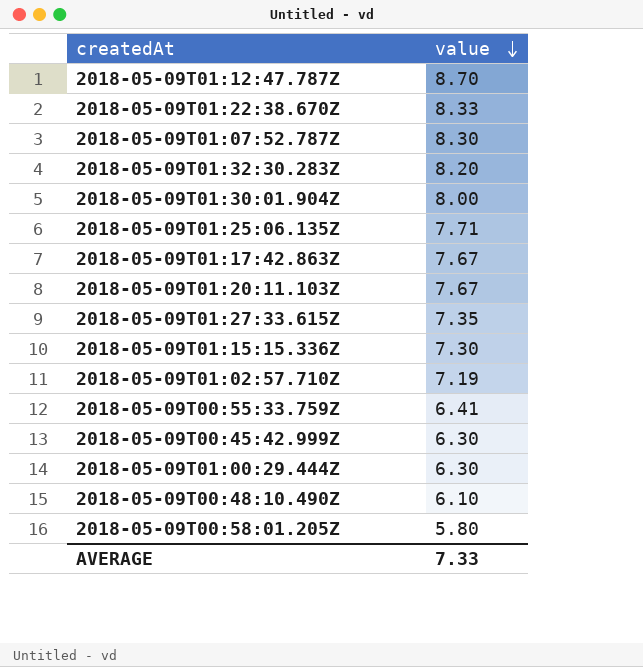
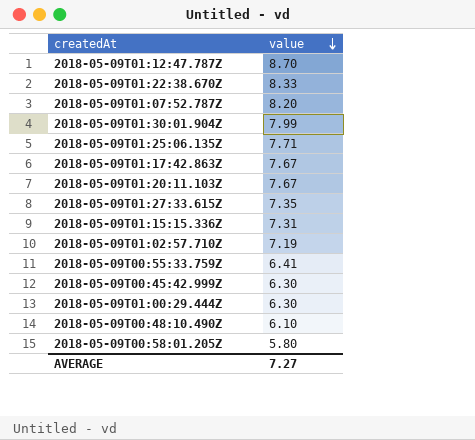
row 2018-05-09T01:32:30.283Z: 8.20 -> none
2018-05-09T01:07:52.787Z | value: 8.30 -> 8.20
2018-05-09T01:30:01.904Z | value: 8.00 -> 7.99
2018-05-09T01:15:15.336Z | value: 7.30 -> 7.31
AVERAGE | value: 7.33 -> 7.27

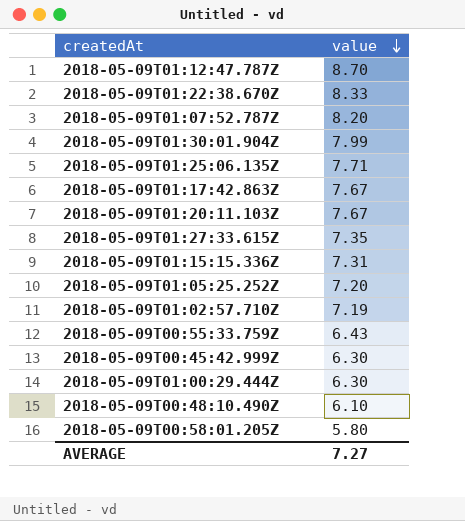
row 2018-05-09T01:05:25.252Z: none -> 7.20
2018-05-09T00:55:33.759Z | value: 6.41 -> 6.43

